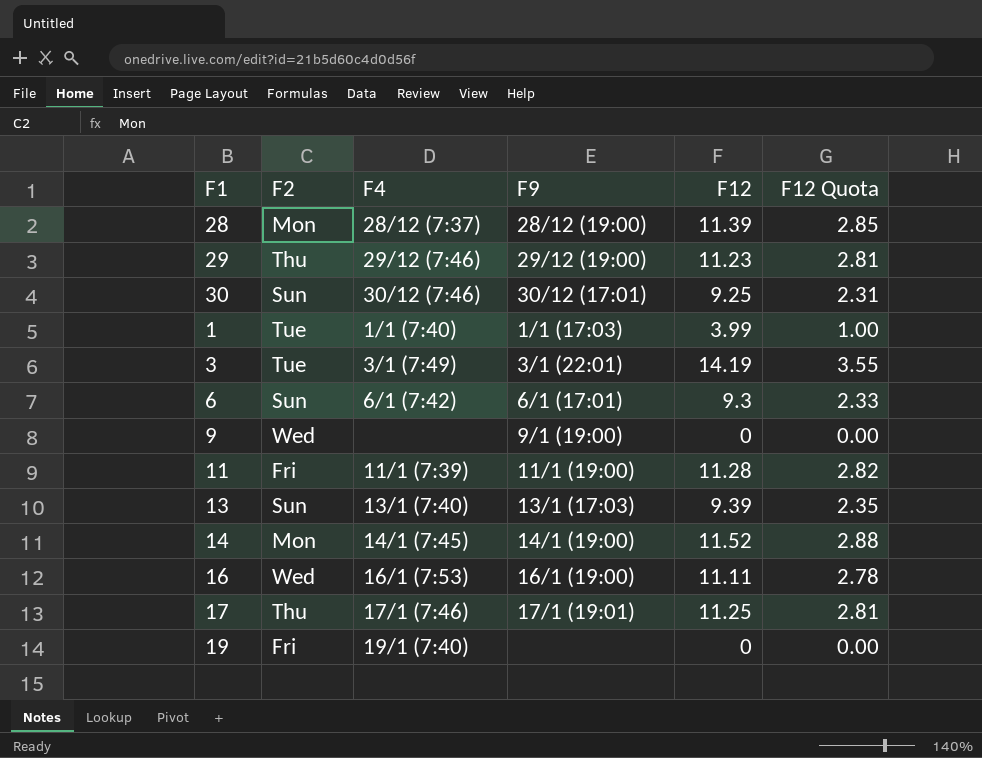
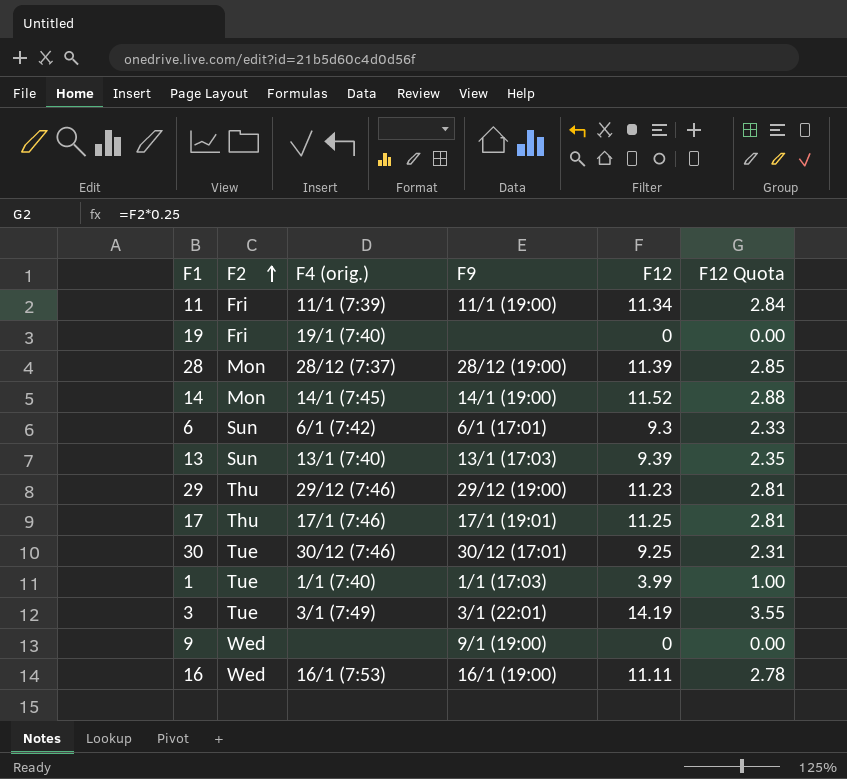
row order: none -> F2 ascending
column name: F4 -> F4 (orig.)
11 | F12: 11.28 -> 11.34
11 | F12 Quota: 2.82 -> 2.84
30 | F2: Sun -> Tue

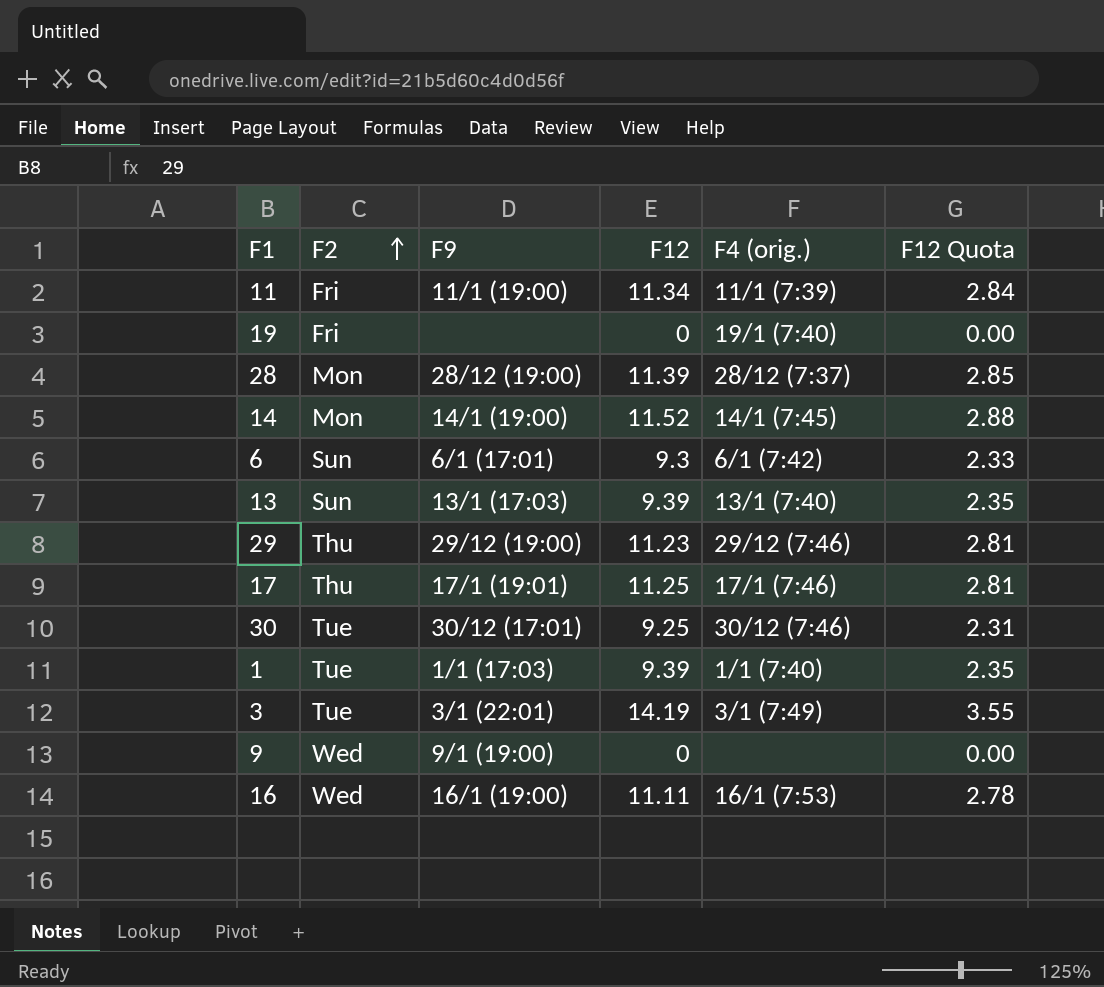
column F4 (orig.) | position: 3 -> 5
1 | F12: 3.99 -> 9.39
1 | F12 Quota: 1.00 -> 2.35

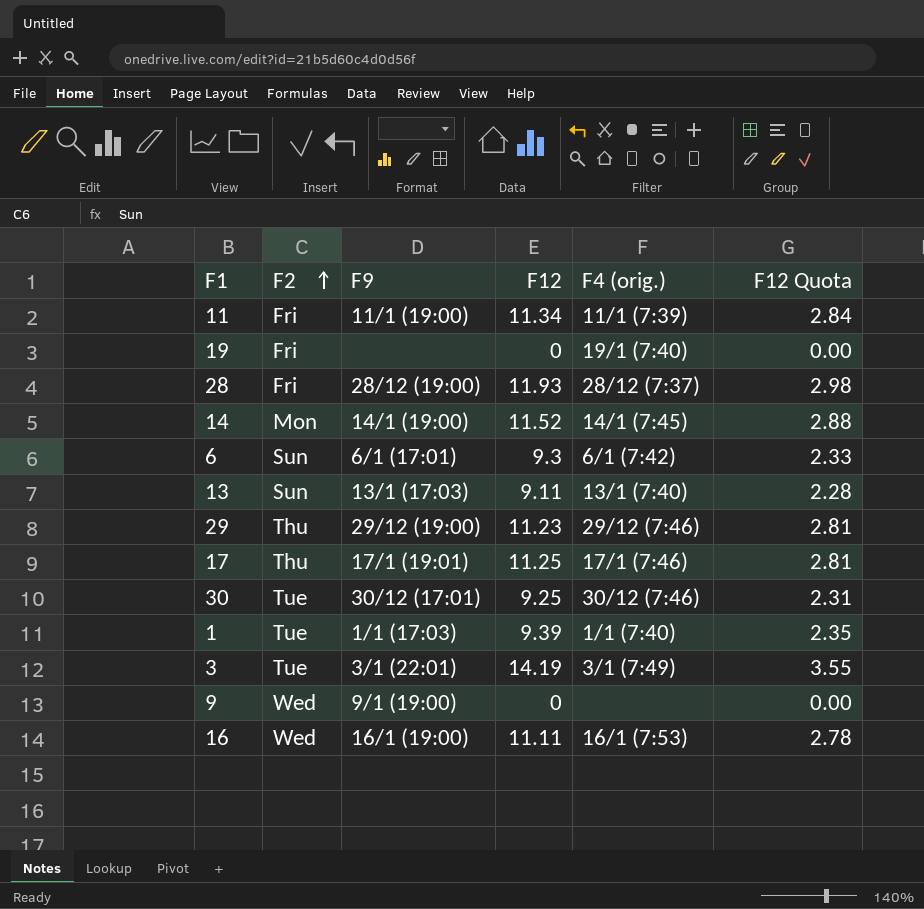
28 | F2: Mon -> Fri
28 | F12: 11.39 -> 11.93
28 | F12 Quota: 2.85 -> 2.98
13 | F12: 9.39 -> 9.11
13 | F12 Quota: 2.35 -> 2.28

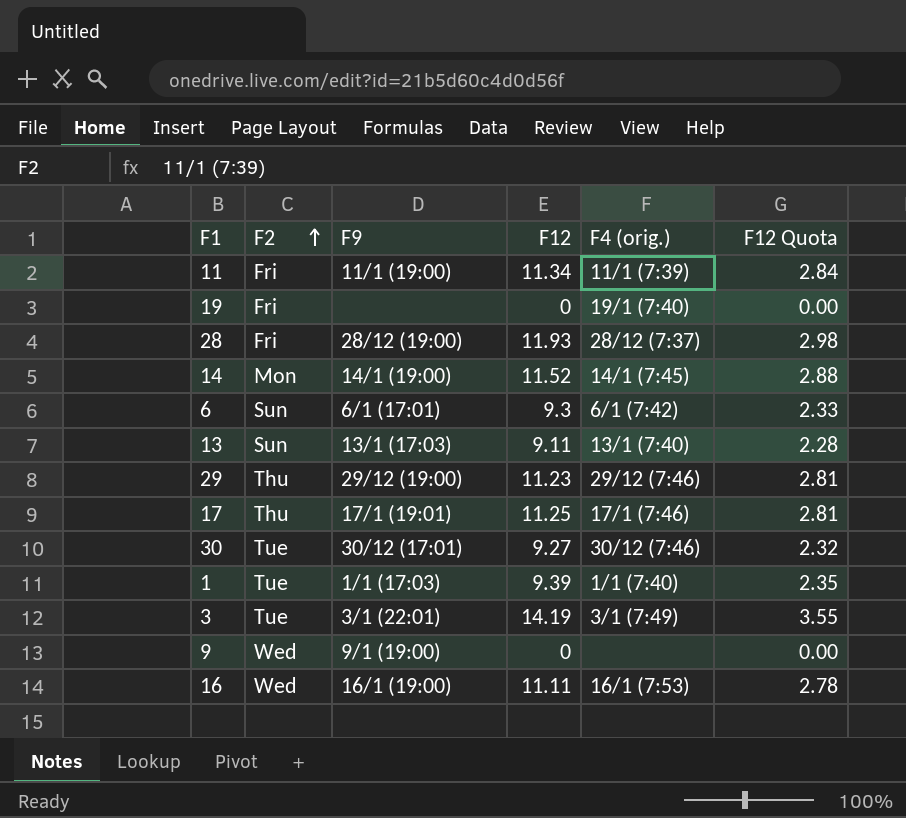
30 | F12: 9.25 -> 9.27
30 | F12 Quota: 2.31 -> 2.32

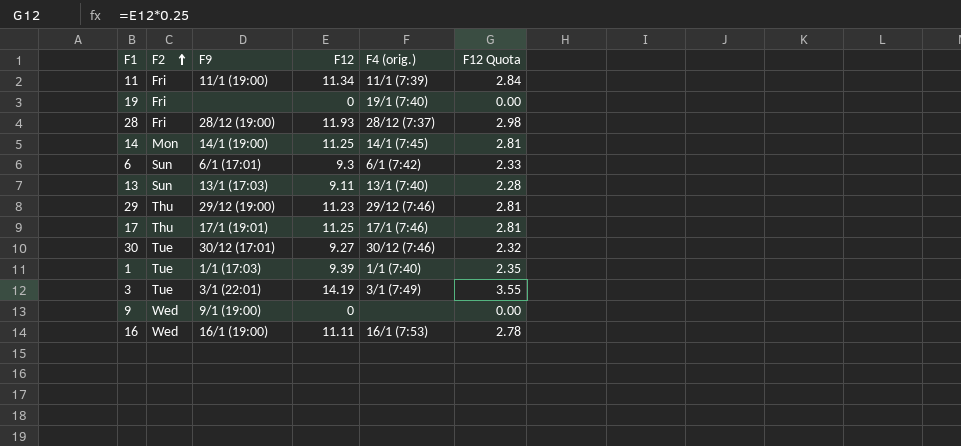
14 | F12: 11.52 -> 11.25
14 | F12 Quota: 2.88 -> 2.81

